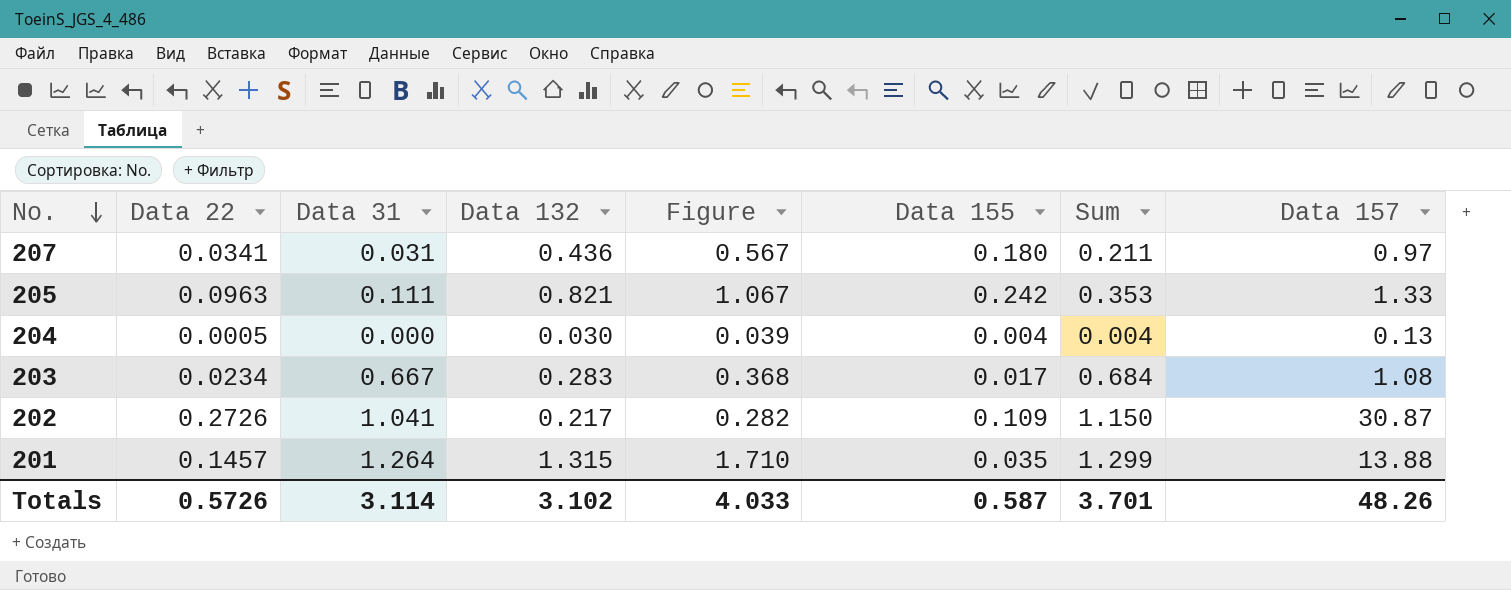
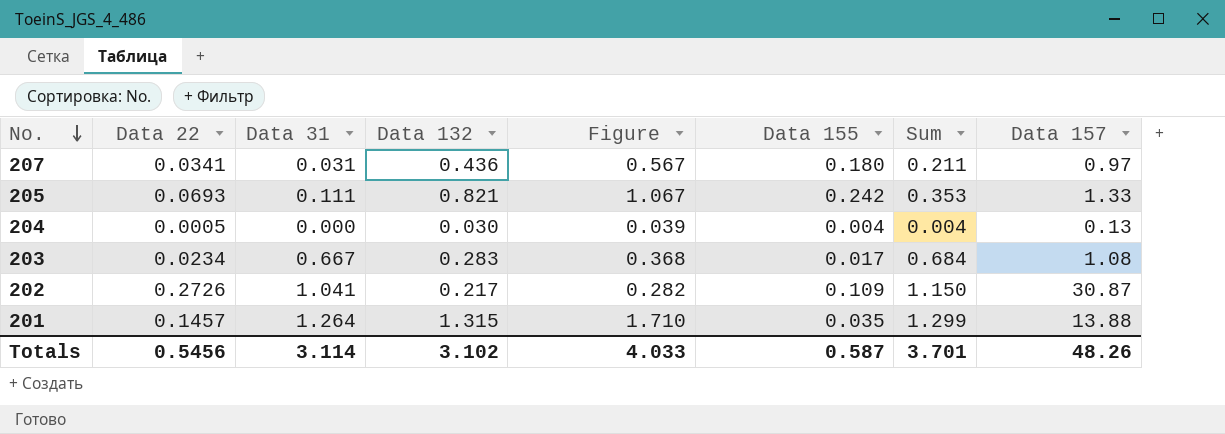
205 | Data 22: 0.0963 -> 0.0693
Totals | Data 22: 0.5726 -> 0.5456

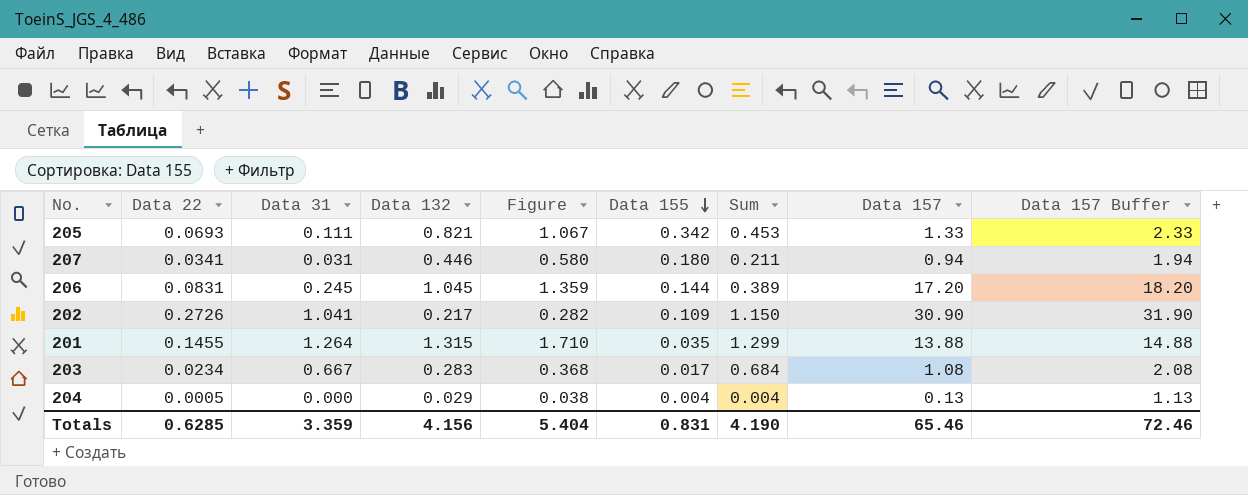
row order: No. descending -> Data 155 descending
column Data 157 Buffer | formula: none -> [Data 157] + 1
205 | Data 155: 0.242 -> 0.342
205 | Sum: 0.353 -> 0.453
207 | Data 132: 0.436 -> 0.446
207 | Figure: 0.567 -> 0.580
207 | Data 157: 0.97 -> 0.94
row 206: none -> 0.0831 | 0.245 | 1.045 | 1.359 | 0.144 | 0.389 | 17.20 | 18.20
202 | Data 157: 30.87 -> 30.90
201 | Data 22: 0.1457 -> 0.1455
204 | Data 132: 0.030 -> 0.029
204 | Figure: 0.039 -> 0.038
Totals | Data 22: 0.5456 -> 0.6285
Totals | Data 31: 3.114 -> 3.359
Totals | Data 132: 3.102 -> 4.156
Totals | Figure: 4.033 -> 5.404
Totals | Data 155: 0.587 -> 0.831
Totals | Sum: 3.701 -> 4.190
Totals | Data 157: 48.26 -> 65.46

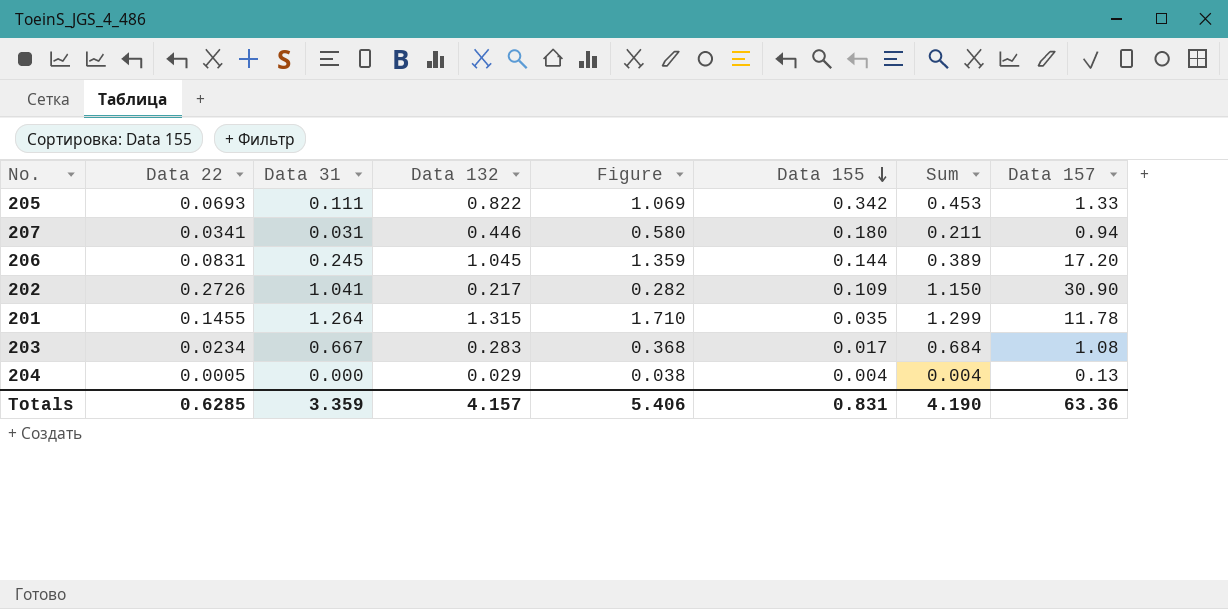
column Data 157 Buffer | formula: [Data 157] + 1 -> none
205 | Data 132: 0.821 -> 0.822
205 | Figure: 1.067 -> 1.069
201 | Data 157: 13.88 -> 11.78
Totals | Data 132: 4.156 -> 4.157
Totals | Figure: 5.404 -> 5.406
Totals | Data 157: 65.46 -> 63.36

